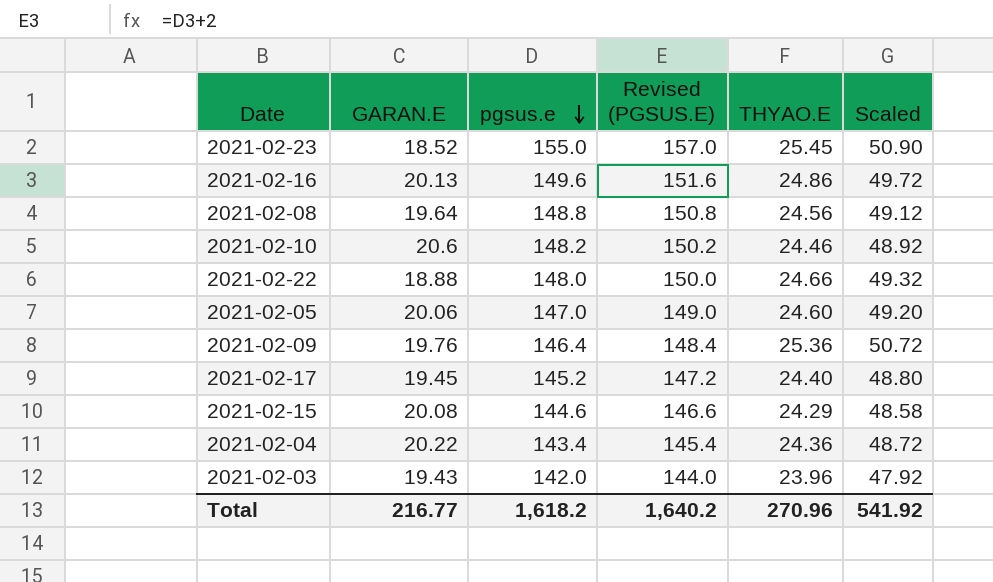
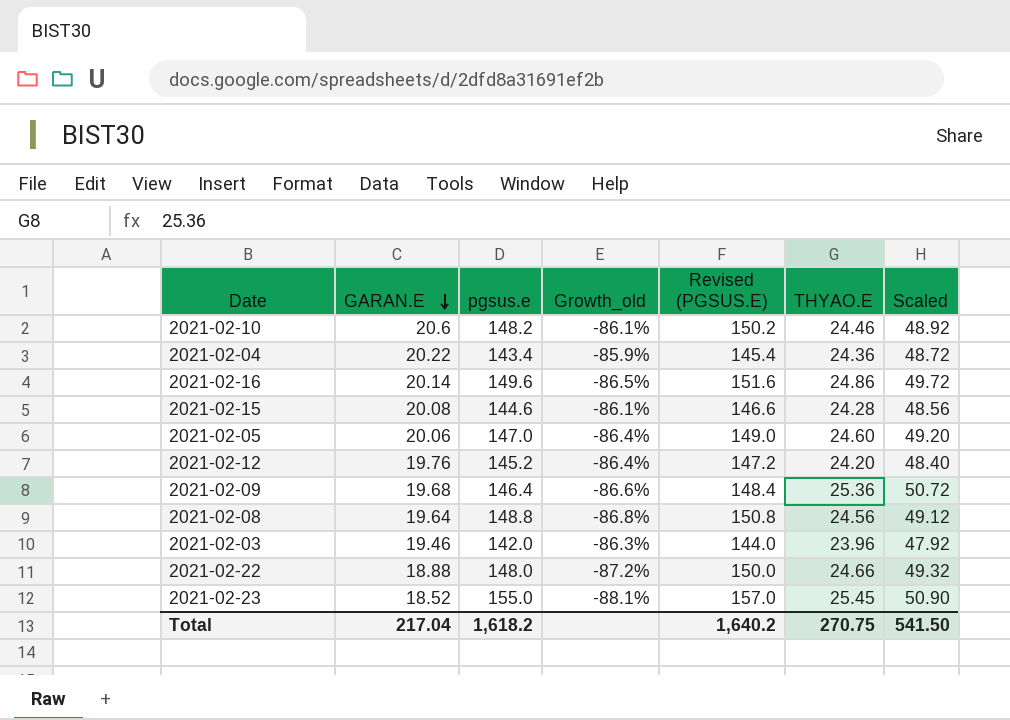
row order: pgsus.e descending -> GARAN.E descending
column Growth_old | formula: none -> ([GARAN.E] - [pgsus.e]) / [pgsus.e]
row 2021-02-17: 19.45 | 145.2 | 147.2 | 24.40 | 48.80 -> none
2021-02-16 | GARAN.E: 20.13 -> 20.14
2021-02-15 | THYAO.E: 24.29 -> 24.28
2021-02-15 | Scaled: 48.58 -> 48.56
row 2021-02-12: none -> 19.76 | 145.2 | -86.4% | 147.2 | 24.20 | 48.40
2021-02-09 | GARAN.E: 19.76 -> 19.68
2021-02-03 | GARAN.E: 19.43 -> 19.46
Total | GARAN.E: 216.77 -> 217.04
Total | THYAO.E: 270.96 -> 270.75
Total | Scaled: 541.92 -> 541.50

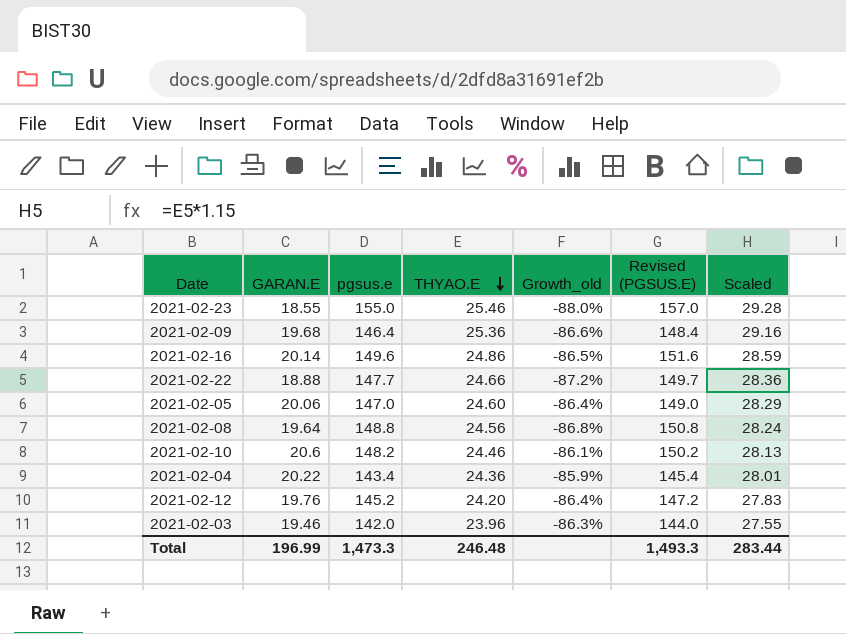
row order: GARAN.E descending -> THYAO.E descending
column THYAO.E | position: 6 -> 4
column Scaled | formula: [THYAO.E] * 2 -> [THYAO.E] * 1.15
row 2021-02-15: 20.08 | 144.6 | -86.1% | 146.6 | 24.28 | 48.56 -> none
2021-02-23 | GARAN.E: 18.52 -> 18.55
2021-02-23 | THYAO.E: 25.45 -> 25.46
2021-02-23 | Growth_old: -88.1% -> -88.0%
2021-02-22 | pgsus.e: 148.0 -> 147.7
2021-02-22 | Revised (PGSUS.E): 150.0 -> 149.7
Total | GARAN.E: 217.04 -> 196.99
Total | pgsus.e: 1,618.2 -> 1,473.3
Total | THYAO.E: 270.75 -> 246.48
Total | Revised (PGSUS.E): 1,640.2 -> 1,493.3
Total | Scaled: 541.50 -> 283.44

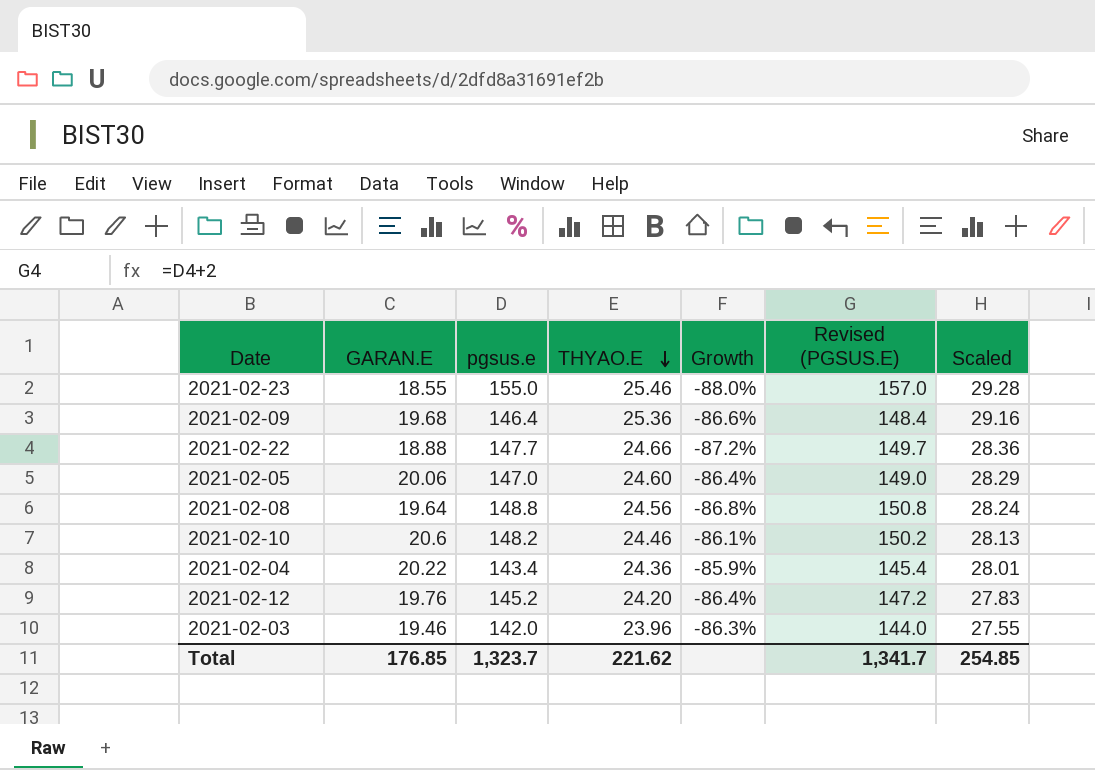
column name: Growth_old -> Growth
row 2021-02-16: 20.14 | 149.6 | 24.86 | -86.5% | 151.6 | 28.59 -> none
Total | GARAN.E: 196.99 -> 176.85
Total | pgsus.e: 1,473.3 -> 1,323.7
Total | THYAO.E: 246.48 -> 221.62
Total | Revised (PGSUS.E): 1,493.3 -> 1,341.7
Total | Scaled: 283.44 -> 254.85

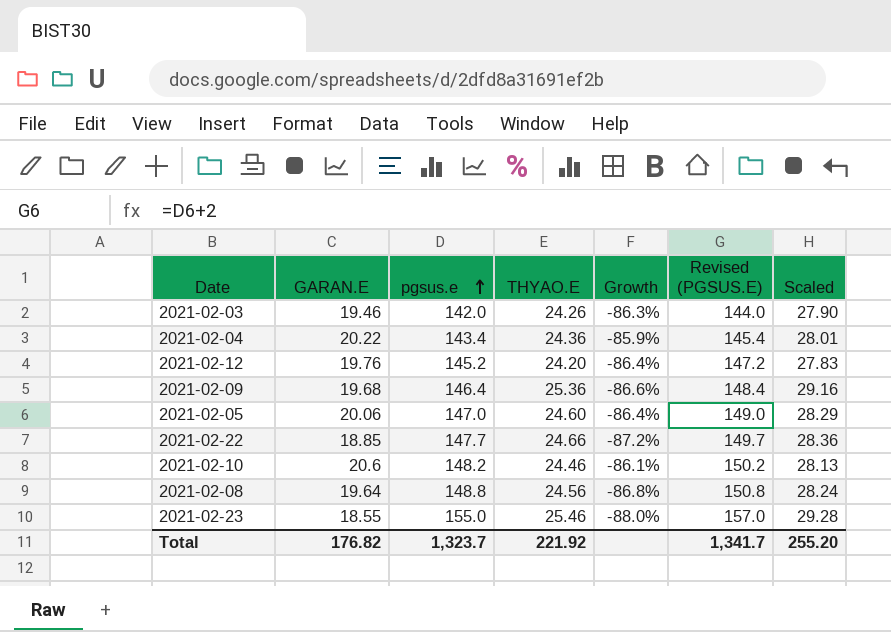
row order: THYAO.E descending -> pgsus.e ascending
2021-02-03 | THYAO.E: 23.96 -> 24.26
2021-02-03 | Scaled: 27.55 -> 27.90
2021-02-22 | GARAN.E: 18.88 -> 18.85
Total | GARAN.E: 176.85 -> 176.82
Total | THYAO.E: 221.62 -> 221.92
Total | Scaled: 254.85 -> 255.20

